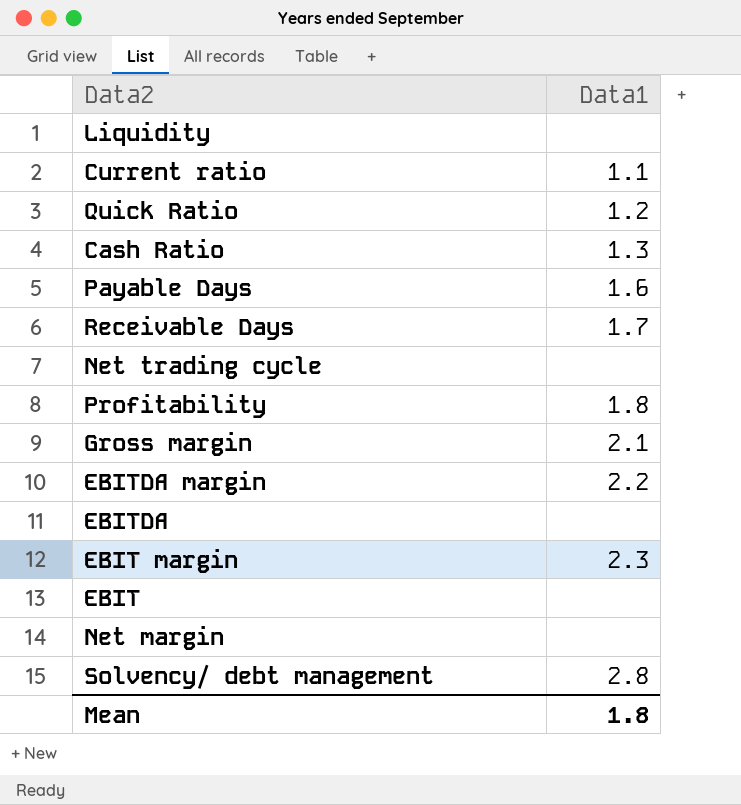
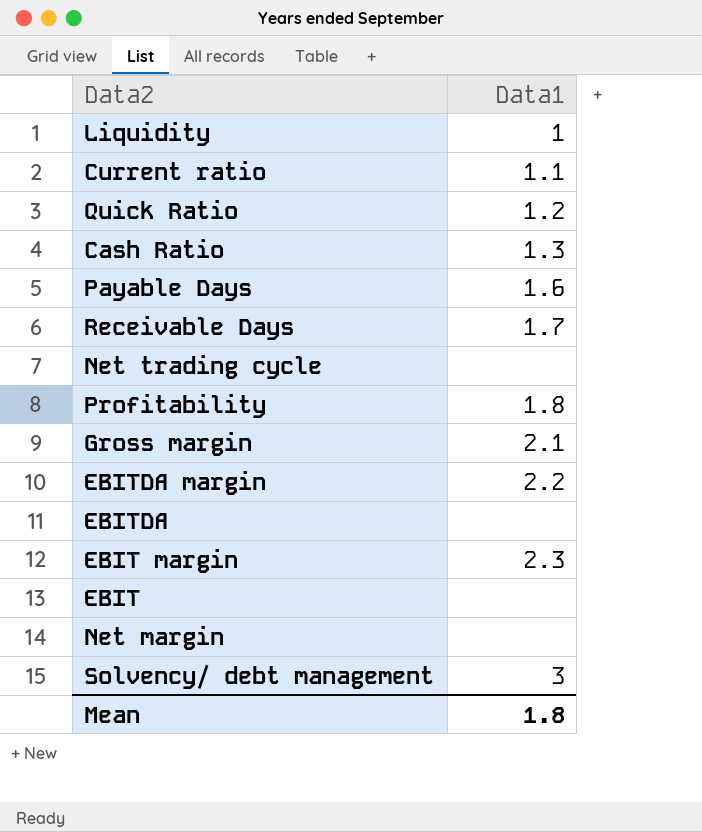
Liquidity | Data1: none -> 1
Solvency/ debt management | Data1: 2.8 -> 3

